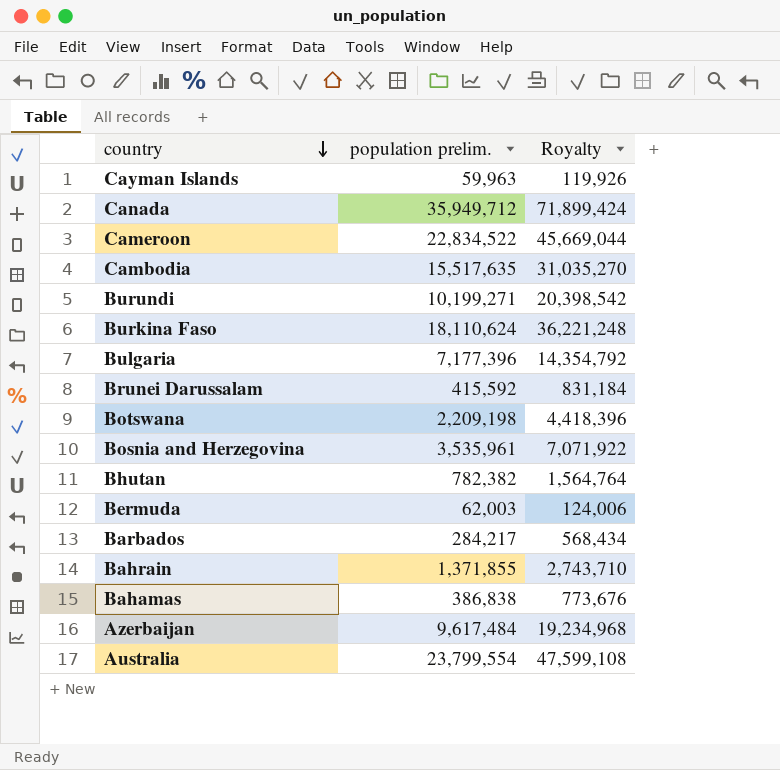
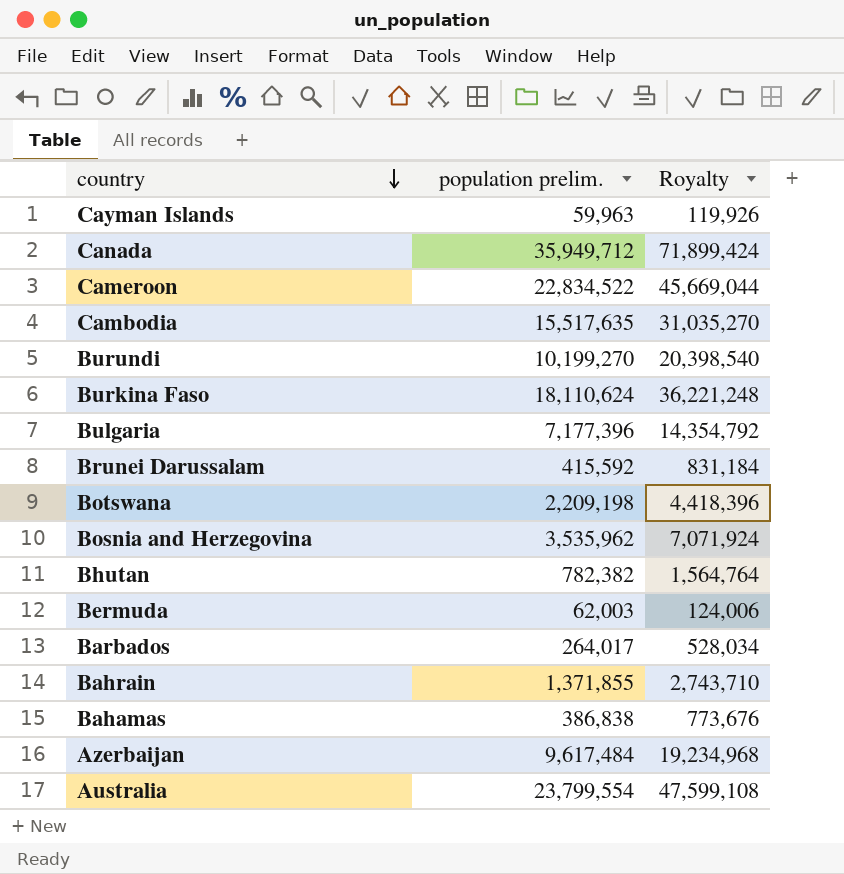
Burundi | population prelim.: 10,199,271 -> 10,199,270
Burundi | Royalty: 20,398,542 -> 20,398,540
Bosnia and Herzegovina | population prelim.: 3,535,961 -> 3,535,962
Bosnia and Herzegovina | Royalty: 7,071,922 -> 7,071,924
Barbados | population prelim.: 284,217 -> 264,017
Barbados | Royalty: 568,434 -> 528,034

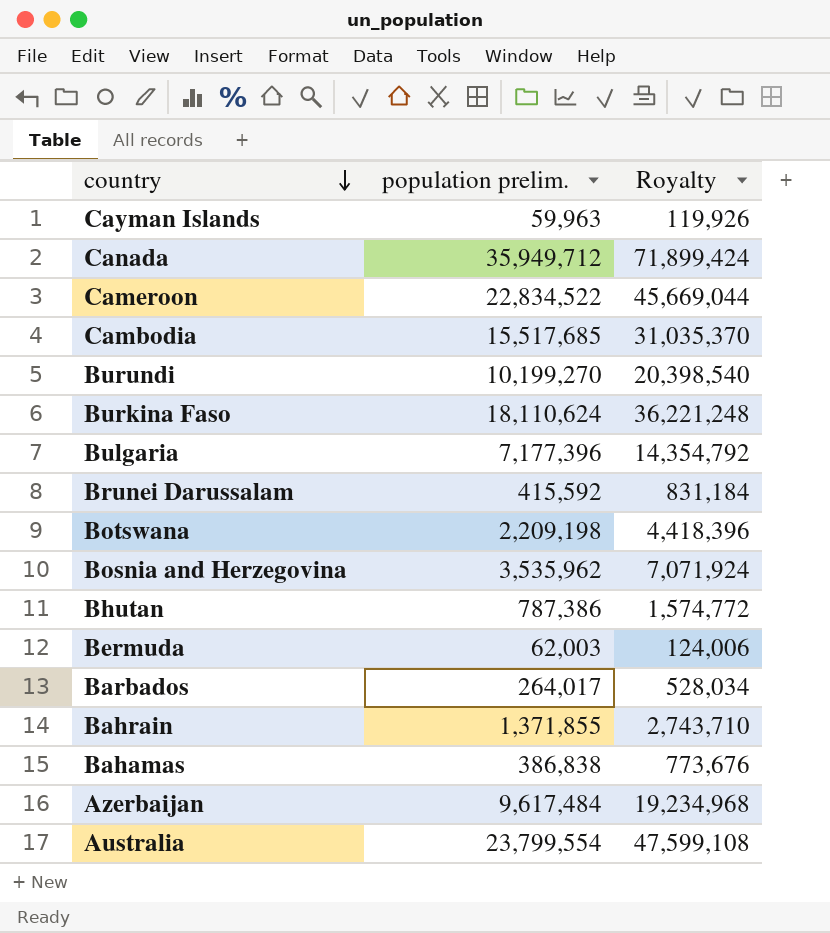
Cambodia | population prelim.: 15,517,635 -> 15,517,685
Cambodia | Royalty: 31,035,270 -> 31,035,370
Bhutan | population prelim.: 782,382 -> 787,386
Bhutan | Royalty: 1,564,764 -> 1,574,772

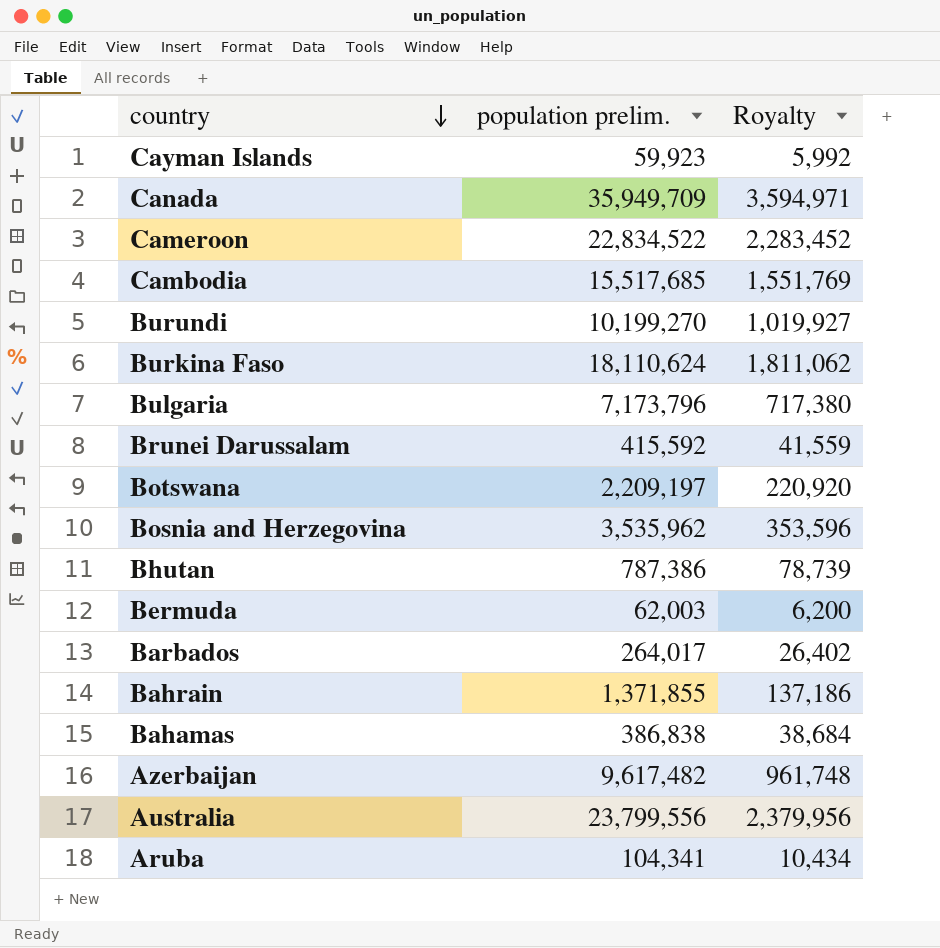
column Royalty | formula: [population prelim.] * 2 -> [population prelim.] * 0.1
Cayman Islands | population prelim.: 59,963 -> 59,923
Canada | population prelim.: 35,949,712 -> 35,949,709
Bulgaria | population prelim.: 7,177,396 -> 7,173,796
Botswana | population prelim.: 2,209,198 -> 2,209,197
Azerbaijan | population prelim.: 9,617,484 -> 9,617,482
Australia | population prelim.: 23,799,554 -> 23,799,556
row Aruba: none -> 104,341 | 10,434

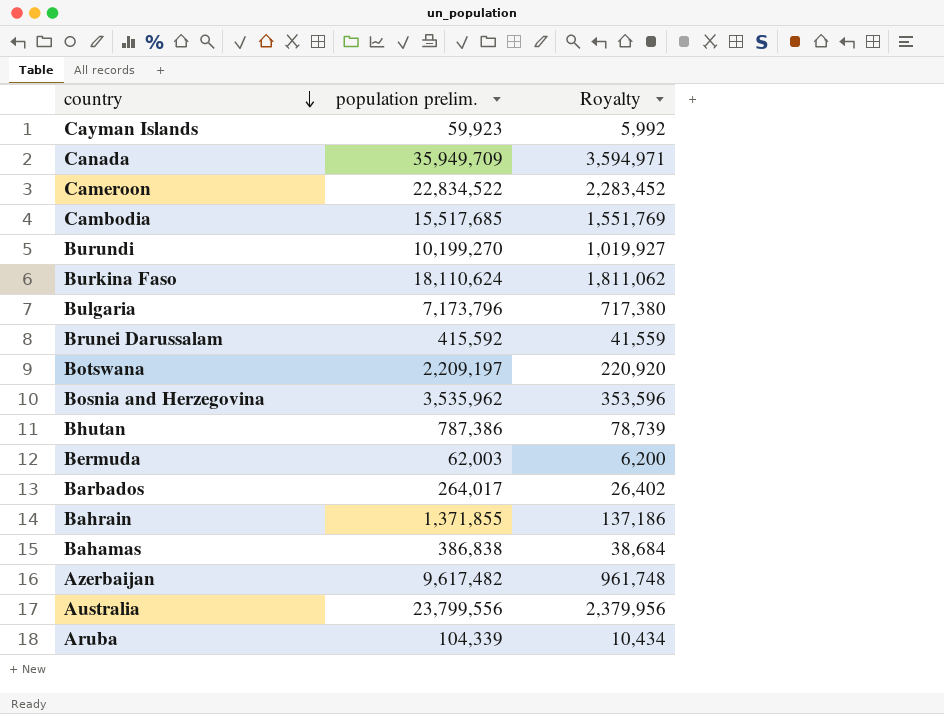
Aruba | population prelim.: 104,341 -> 104,339

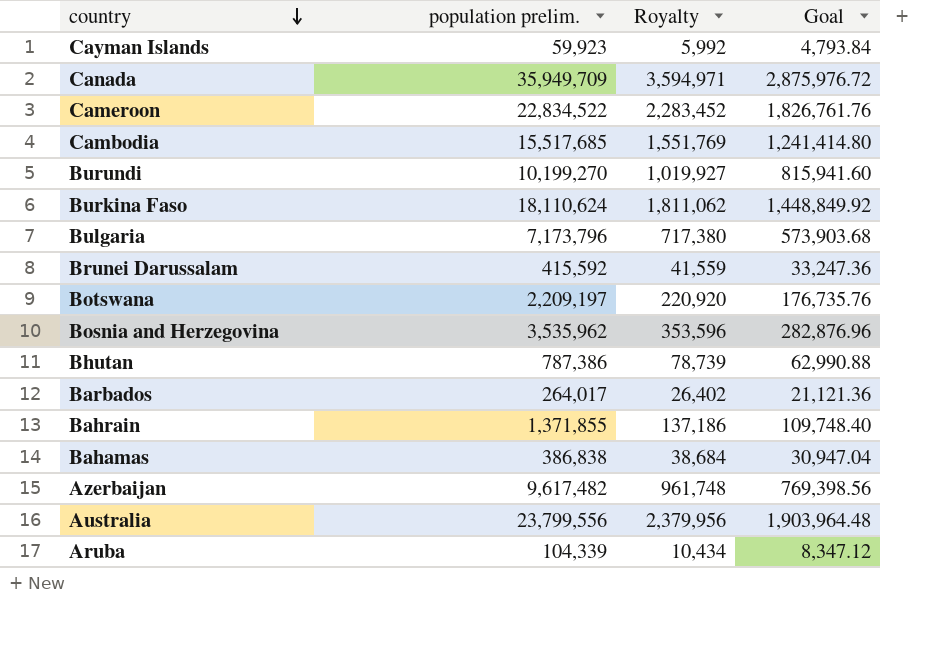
column Goal | formula: none -> [population prelim.] * 0.08
row Bermuda: 62,003 | 6,200 -> none

